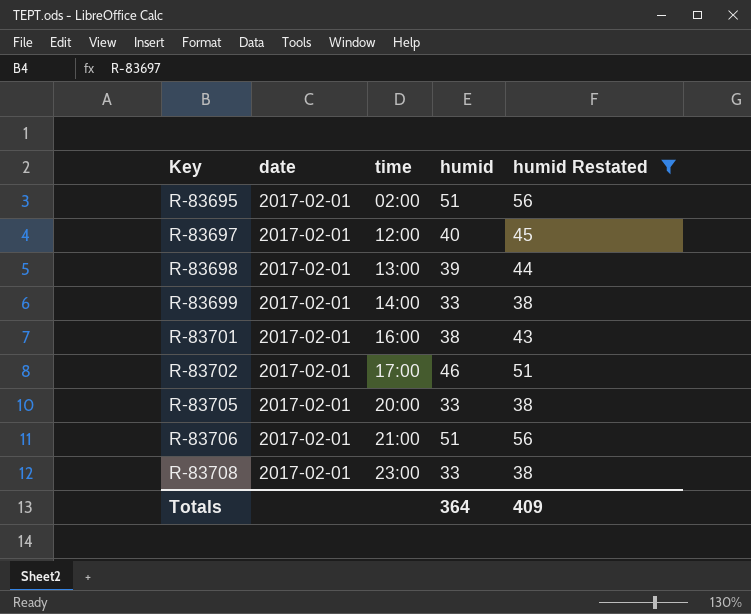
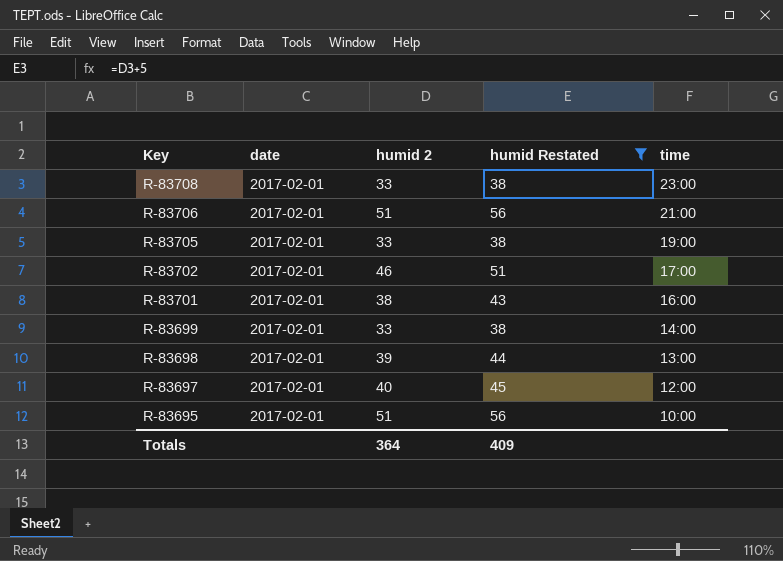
row order: Key ascending -> Key descending
column name: humid -> humid 2
column time | position: 3 -> 5
R-83705 | time: 20:00 -> 19:00
R-83695 | time: 02:00 -> 10:00

